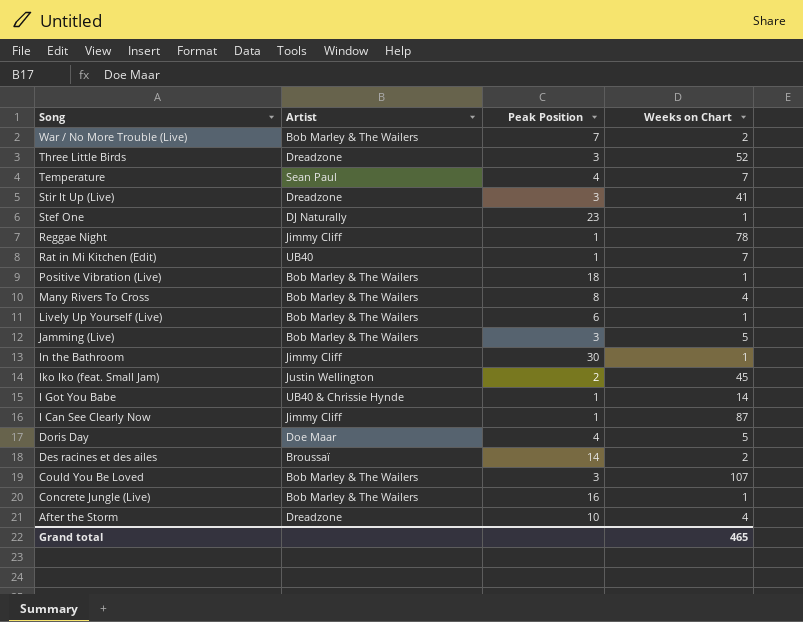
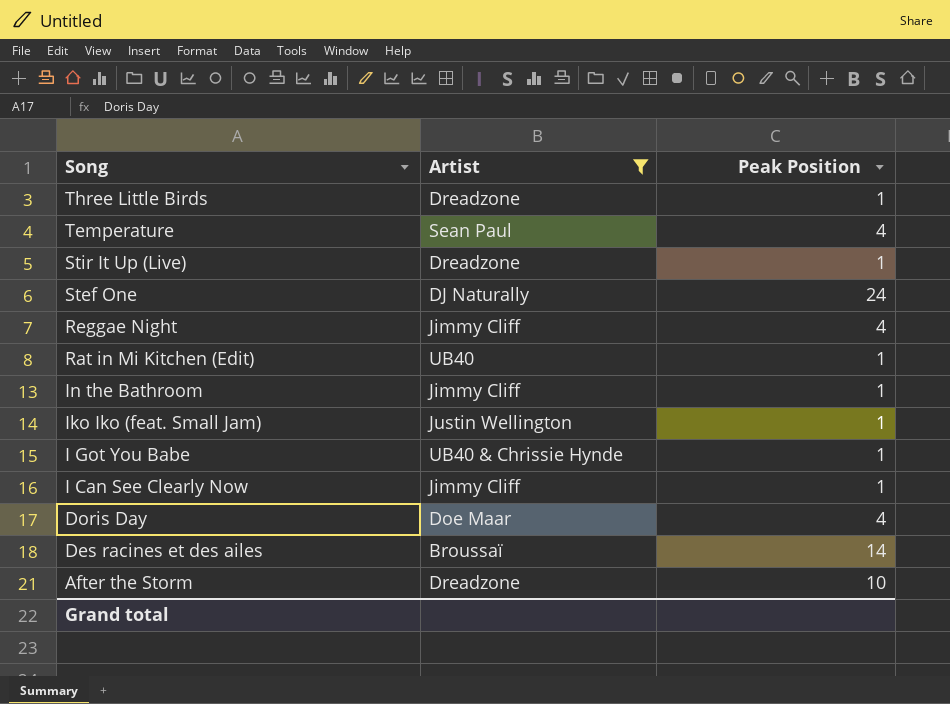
filter: none -> Artist != Bob Marley & The Wailers
column Weeks on Chart | position: 4 -> none
Three Little Birds | Peak Position: 3 -> 1
Stir It Up (Live) | Peak Position: 3 -> 1
Stef One | Peak Position: 23 -> 24
Reggae Night | Peak Position: 1 -> 4
In the Bathroom | Peak Position: 30 -> 1
Iko Iko (feat. Small Jam) | Peak Position: 2 -> 1

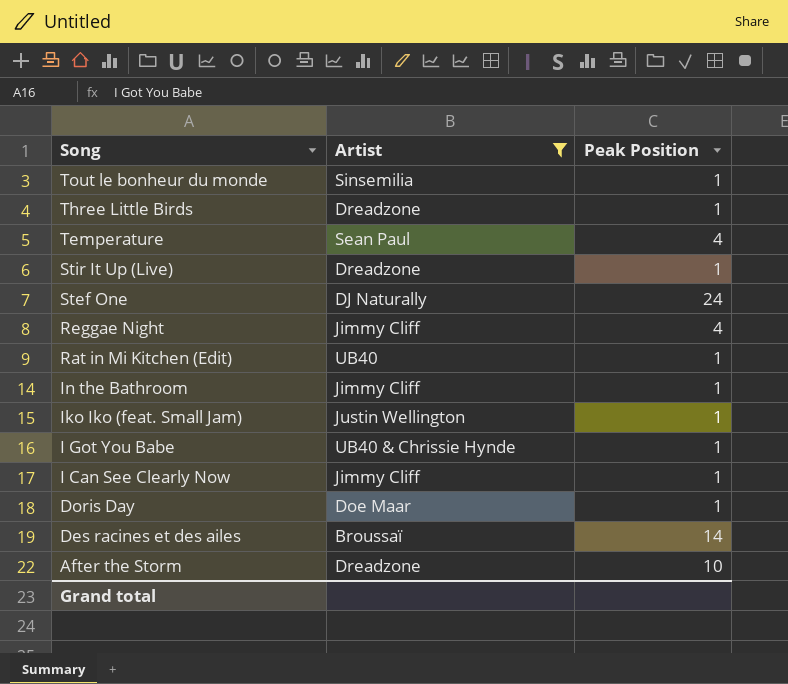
row Tout le bonheur du monde: none -> Sinsemilia | 1
Doris Day | Peak Position: 4 -> 1

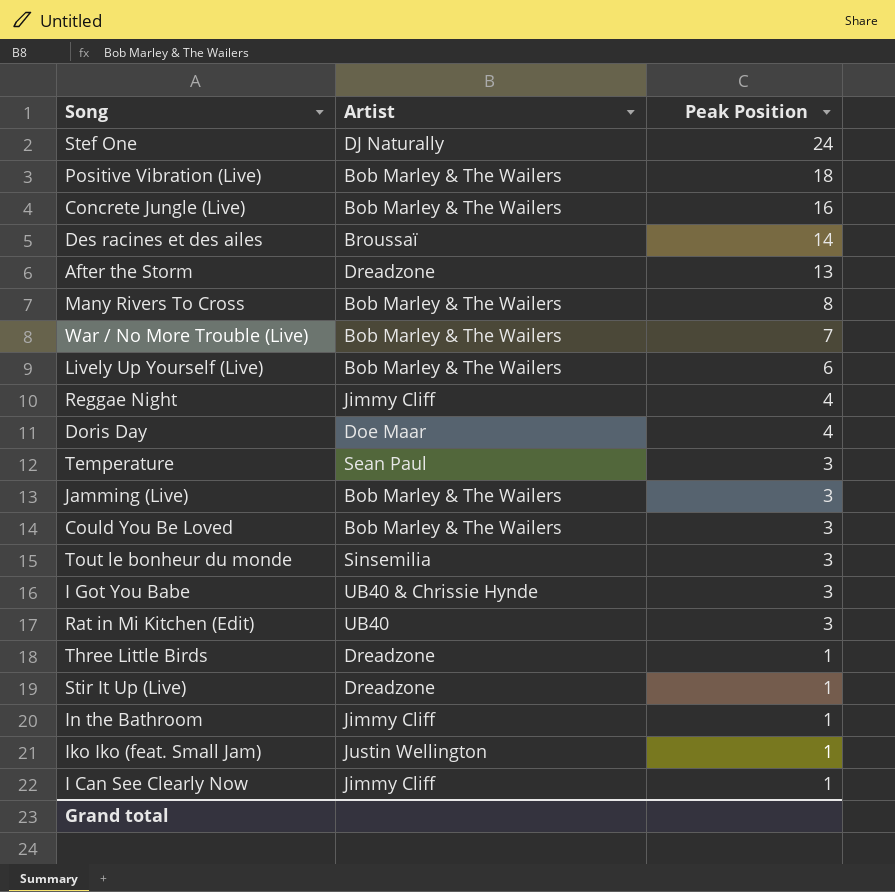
filter: Artist != Bob Marley & The Wailers -> none
row order: Song descending -> Peak Position descending
After the Storm | Peak Position: 10 -> 13
Doris Day | Peak Position: 1 -> 4
Temperature | Peak Position: 4 -> 3
Tout le bonheur du monde | Peak Position: 1 -> 3
I Got You Babe | Peak Position: 1 -> 3
Rat in Mi Kitchen (Edit) | Peak Position: 1 -> 3

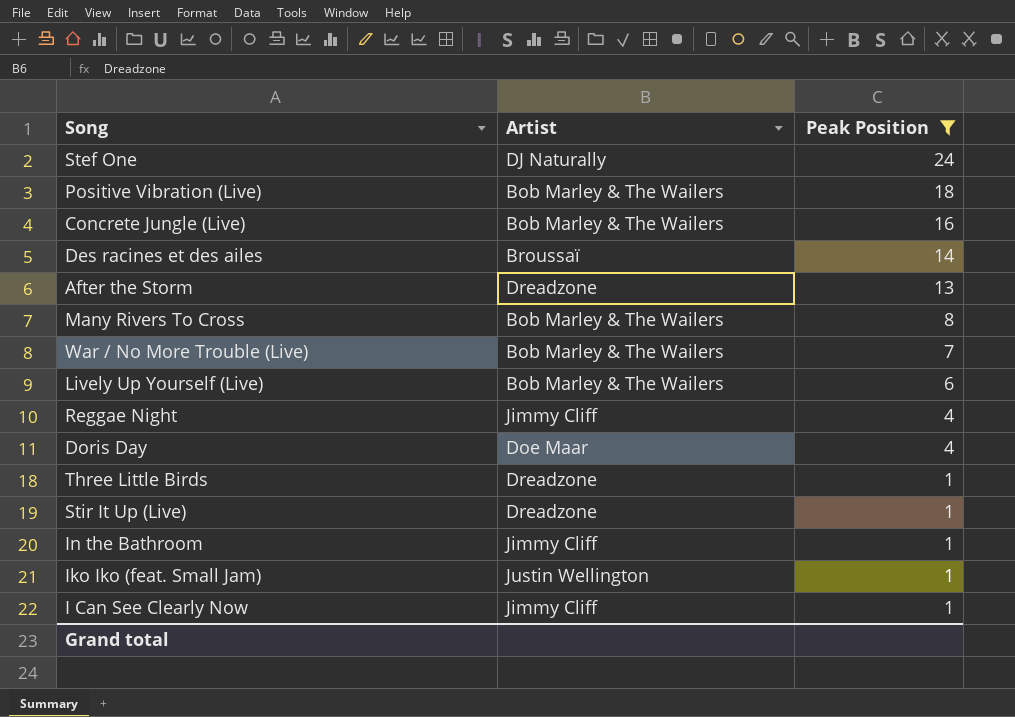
filter: none -> Peak Position != 3

